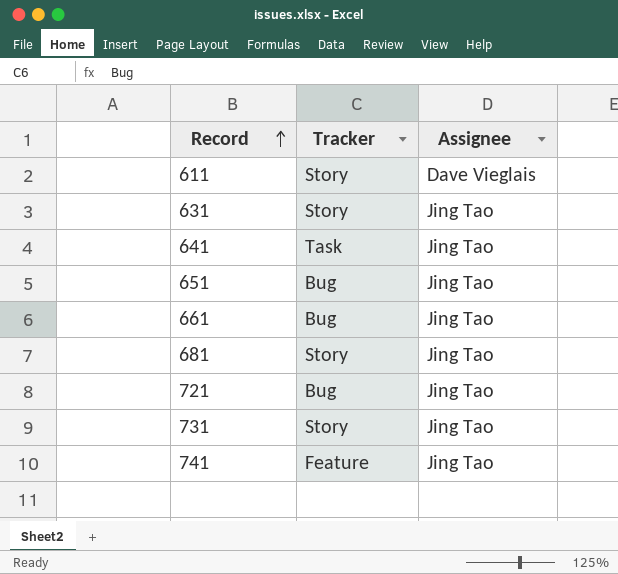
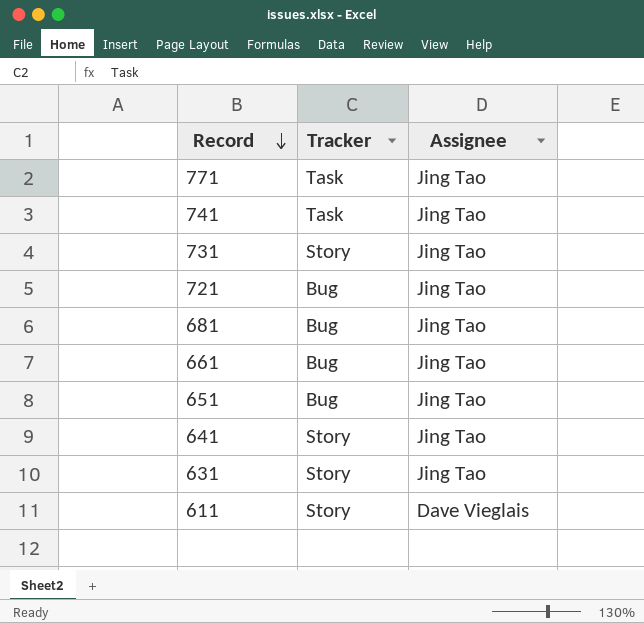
row order: Record ascending -> Record descending
row 771: none -> Task | Jing Tao
741 | Tracker: Feature -> Task
681 | Tracker: Story -> Bug
641 | Tracker: Task -> Story

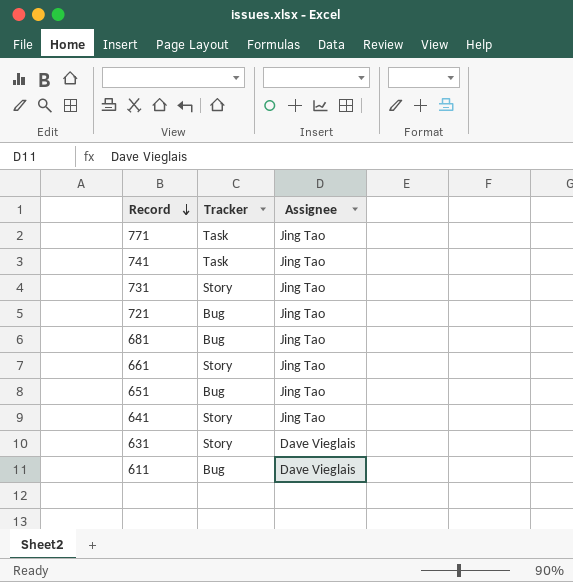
661 | Tracker: Bug -> Story
631 | Assignee: Jing Tao -> Dave Vieglais
611 | Tracker: Story -> Bug

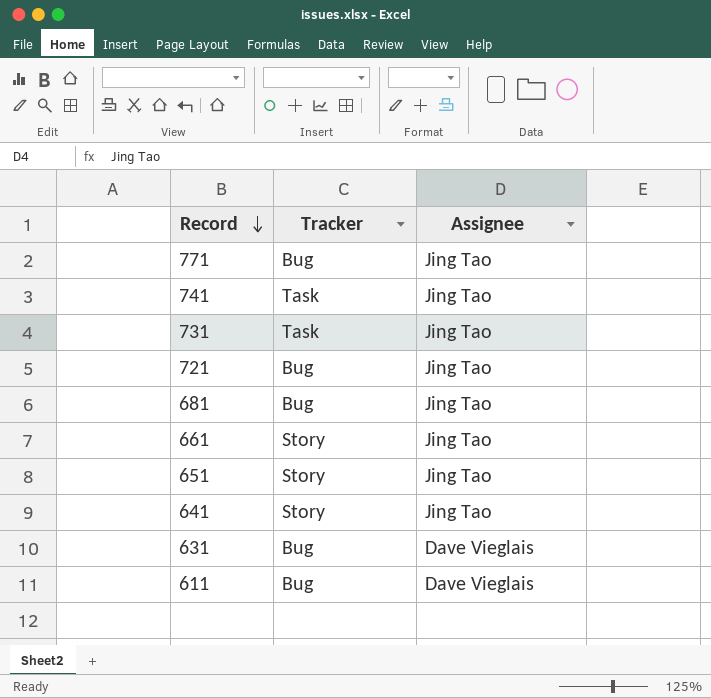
771 | Tracker: Task -> Bug
731 | Tracker: Story -> Task
651 | Tracker: Bug -> Story
631 | Tracker: Story -> Bug

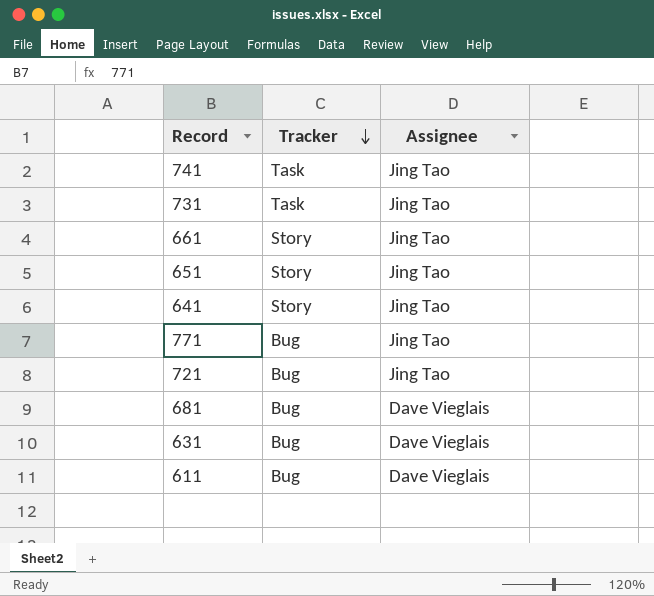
row order: Record descending -> Tracker descending
681 | Assignee: Jing Tao -> Dave Vieglais

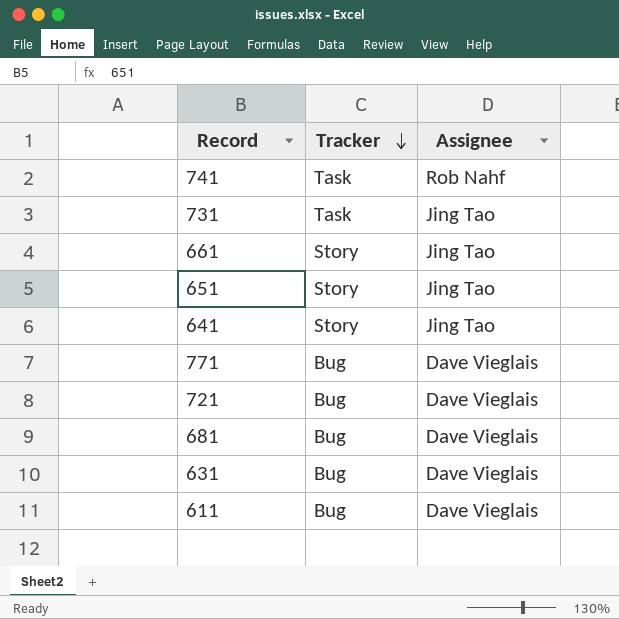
741 | Assignee: Jing Tao -> Rob Nahf
771 | Assignee: Jing Tao -> Dave Vieglais
721 | Assignee: Jing Tao -> Dave Vieglais

